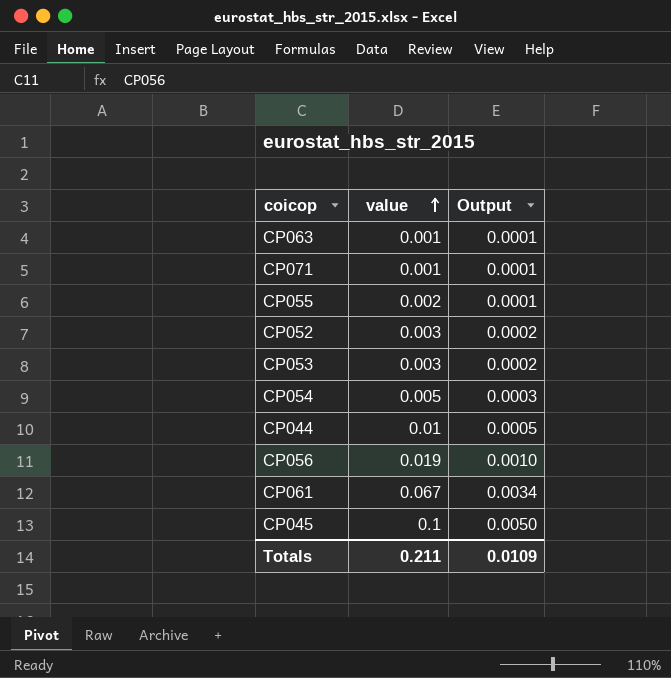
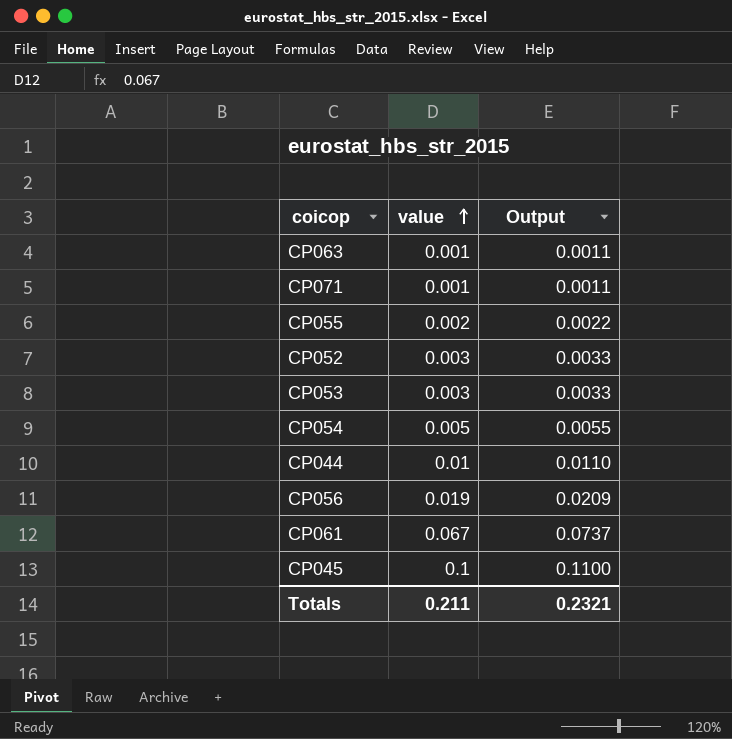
column Output | formula: [value] * 0.05 -> [value] * 1.1
Totals | Output: 0.0109 -> 0.2321

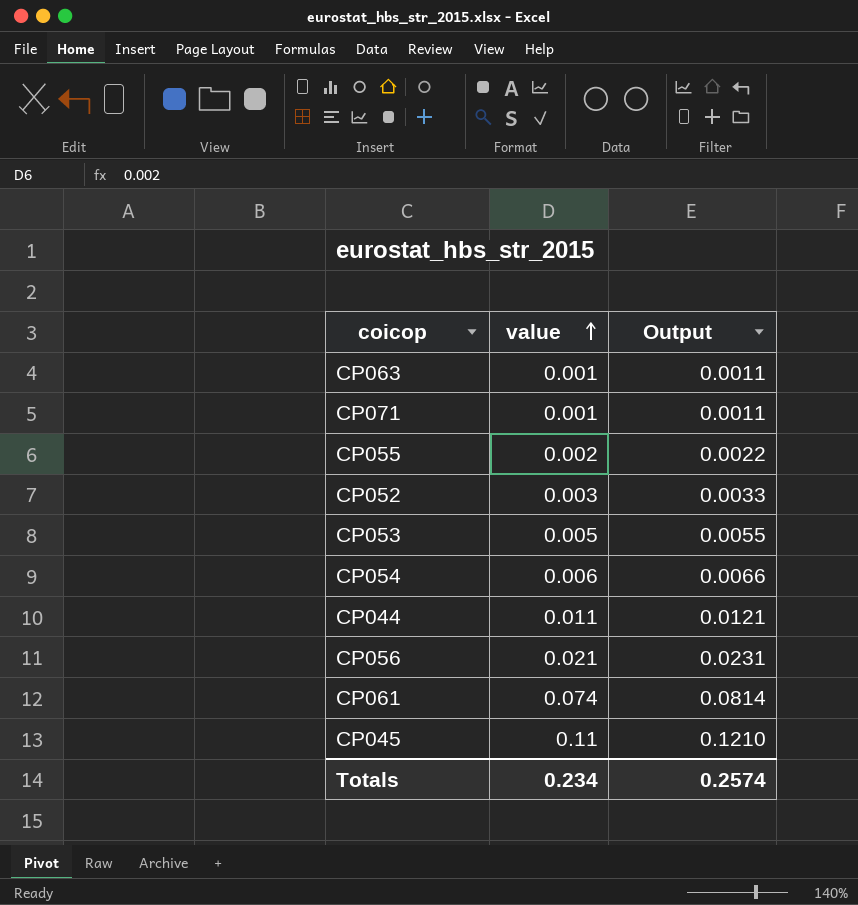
CP053 | value: 0.003 -> 0.005
CP053 | Output: 0.0033 -> 0.0055
CP054 | value: 0.005 -> 0.006
CP054 | Output: 0.0055 -> 0.0066
CP044 | value: 0.01 -> 0.011
CP044 | Output: 0.0110 -> 0.0121
CP056 | value: 0.019 -> 0.021
CP056 | Output: 0.0209 -> 0.0231
CP061 | value: 0.067 -> 0.074
CP061 | Output: 0.0737 -> 0.0814
CP045 | value: 0.1 -> 0.11
CP045 | Output: 0.1100 -> 0.1210
Totals | value: 0.211 -> 0.234
Totals | Output: 0.2321 -> 0.2574

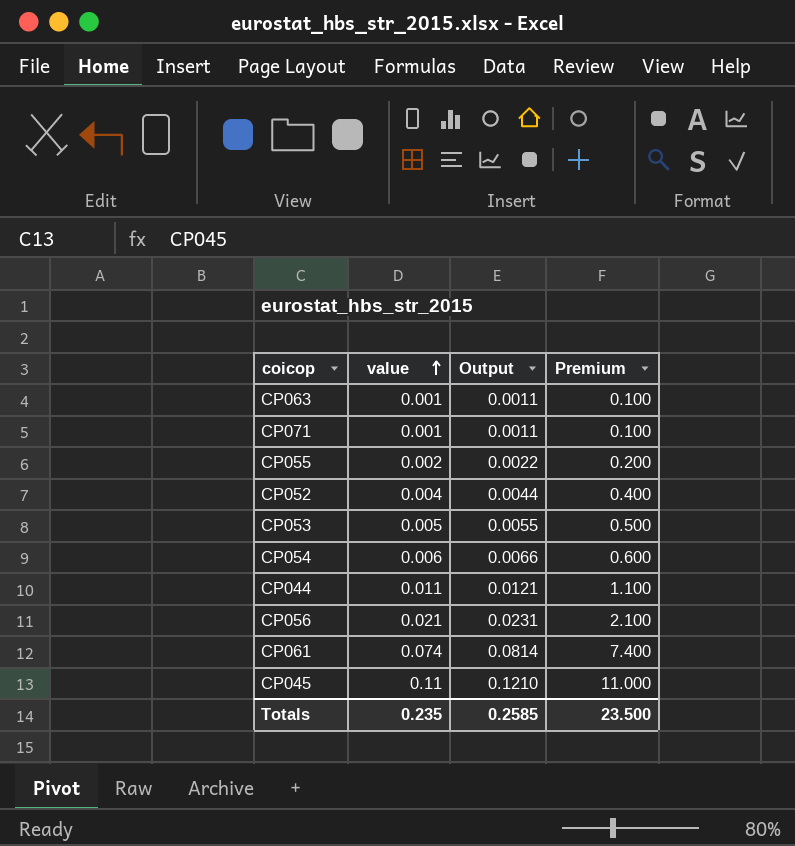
column Premium | formula: none -> [value] * 100
CP052 | value: 0.003 -> 0.004
CP052 | Output: 0.0033 -> 0.0044
Totals | value: 0.234 -> 0.235
Totals | Output: 0.2574 -> 0.2585

